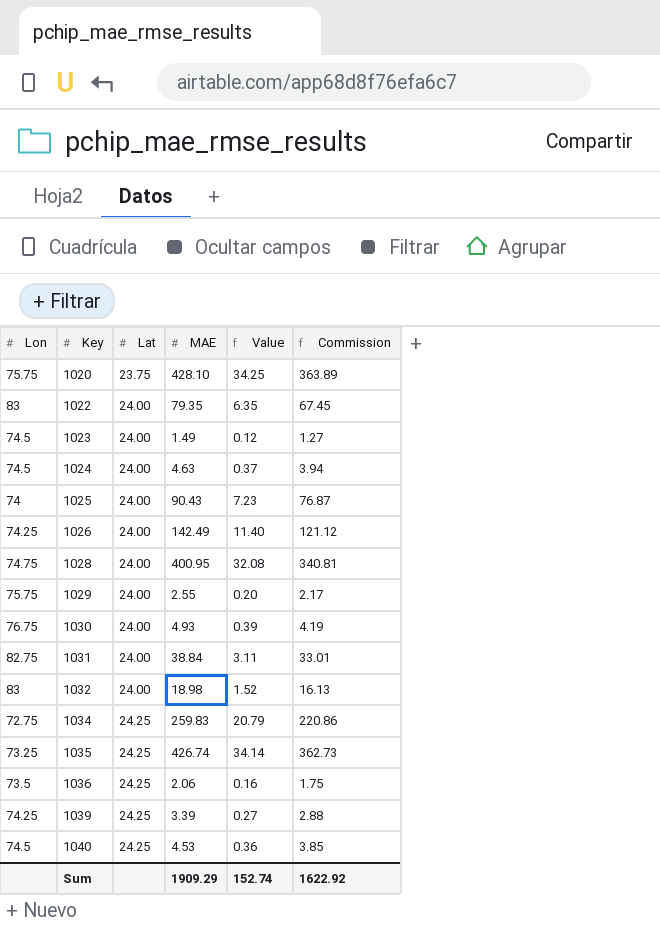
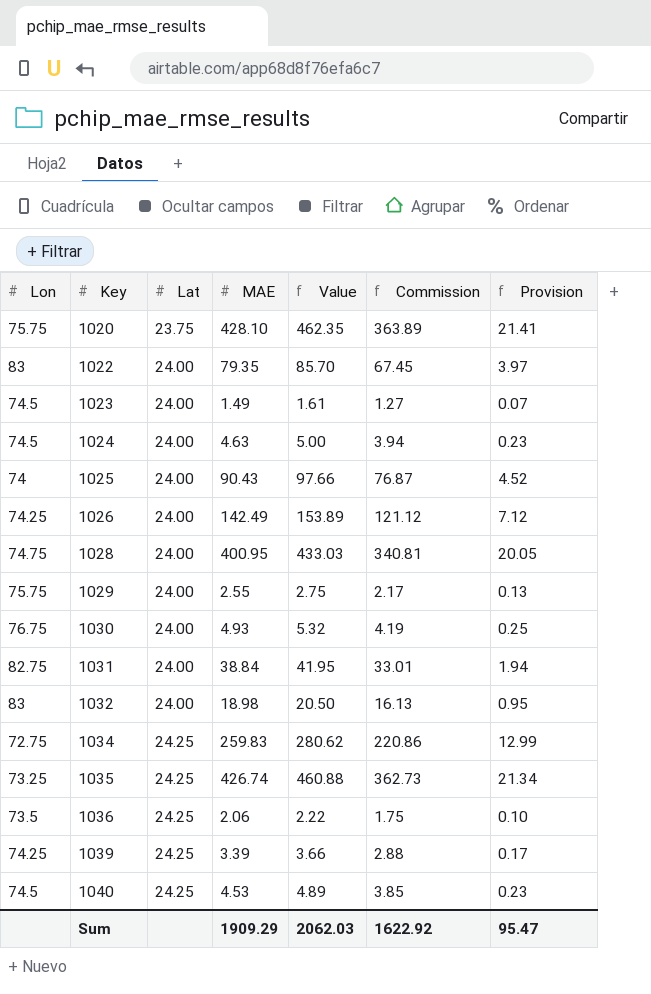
column Value | formula: [MAE] * 0.08 -> [MAE] * 1.08
column Provision | formula: none -> [MAE] * 0.05
Sum | Value: 152.74 -> 2062.03

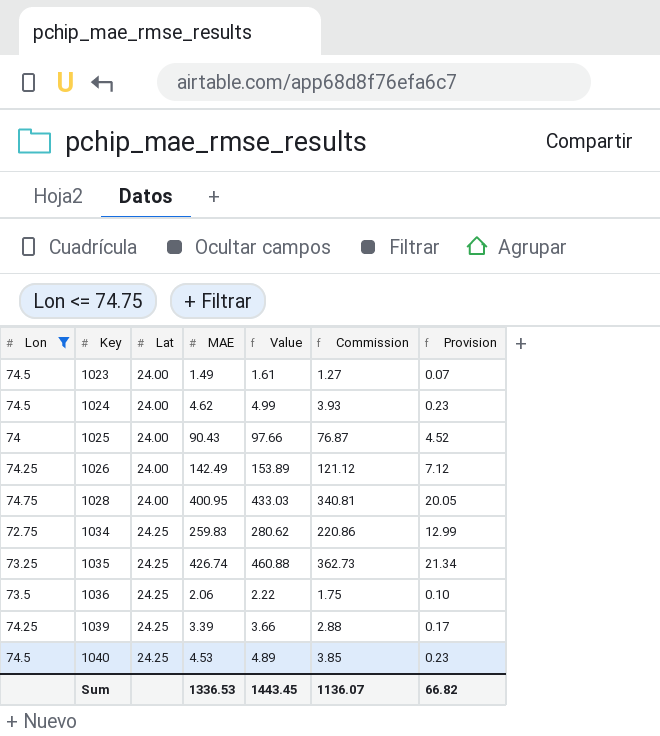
filter: none -> Lon <= 74.75
1024 | MAE: 4.63 -> 4.62
1024 | Value: 5.00 -> 4.99
1024 | Commission: 3.94 -> 3.93
Sum | MAE: 1909.29 -> 1336.53
Sum | Value: 2062.03 -> 1443.45
Sum | Commission: 1622.92 -> 1136.07
Sum | Provision: 95.47 -> 66.82

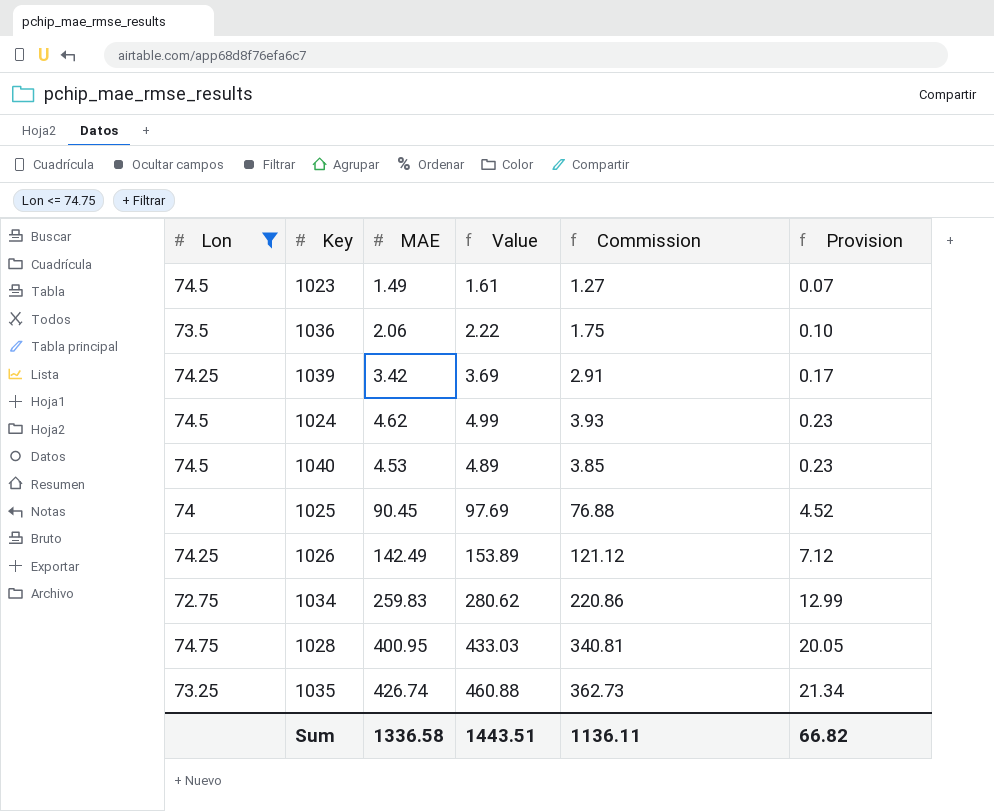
row order: Key ascending -> Provision ascending
column Lat | position: 3 -> none
1039 | MAE: 3.39 -> 3.42
1039 | Value: 3.66 -> 3.69
1039 | Commission: 2.88 -> 2.91
1025 | MAE: 90.43 -> 90.45
1025 | Value: 97.66 -> 97.69
1025 | Commission: 76.87 -> 76.88
Sum | MAE: 1336.53 -> 1336.58
Sum | Value: 1443.45 -> 1443.51
Sum | Commission: 1136.07 -> 1136.11

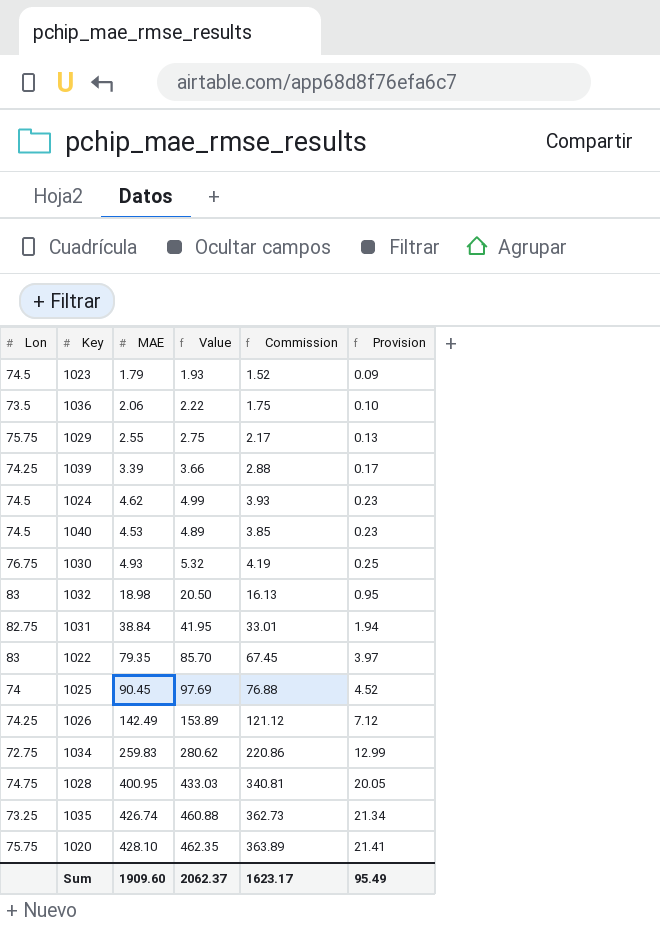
filter: Lon <= 74.75 -> none
1023 | MAE: 1.49 -> 1.79
1023 | Value: 1.61 -> 1.93
1023 | Commission: 1.27 -> 1.52
1023 | Provision: 0.07 -> 0.09
1039 | MAE: 3.42 -> 3.39
1039 | Value: 3.69 -> 3.66
1039 | Commission: 2.91 -> 2.88
Sum | MAE: 1336.58 -> 1909.60
Sum | Value: 1443.51 -> 2062.37
Sum | Commission: 1136.11 -> 1623.17
Sum | Provision: 66.82 -> 95.49

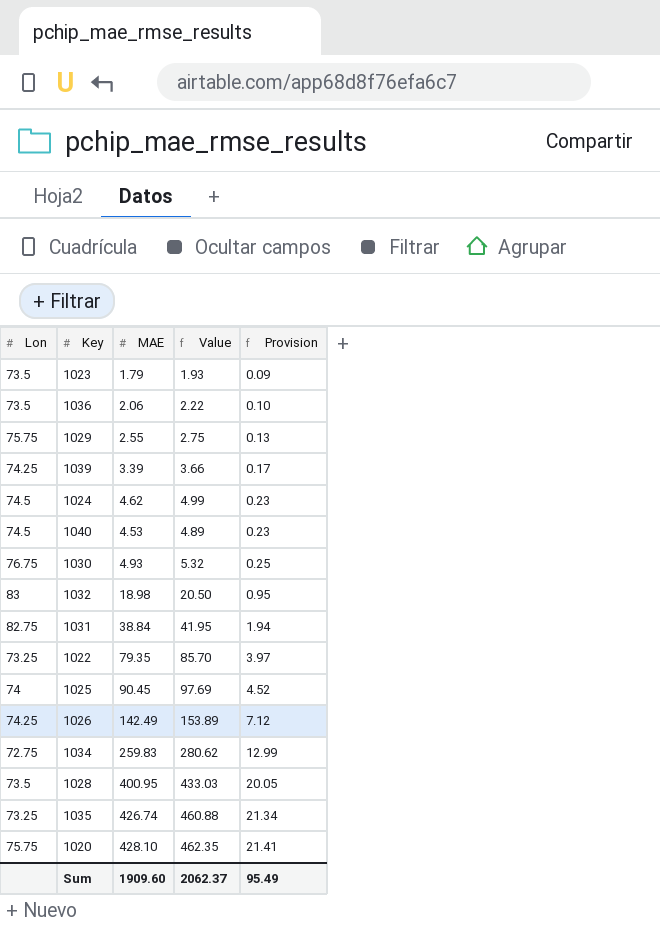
column Commission | formula: [MAE] * 0.85 -> none
1023 | Lon: 74.5 -> 73.5
1022 | Lon: 83 -> 73.25
1028 | Lon: 74.75 -> 73.5

